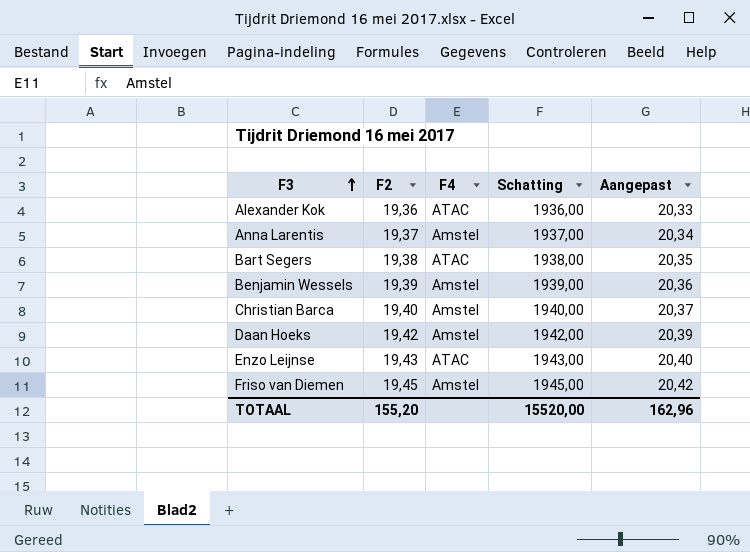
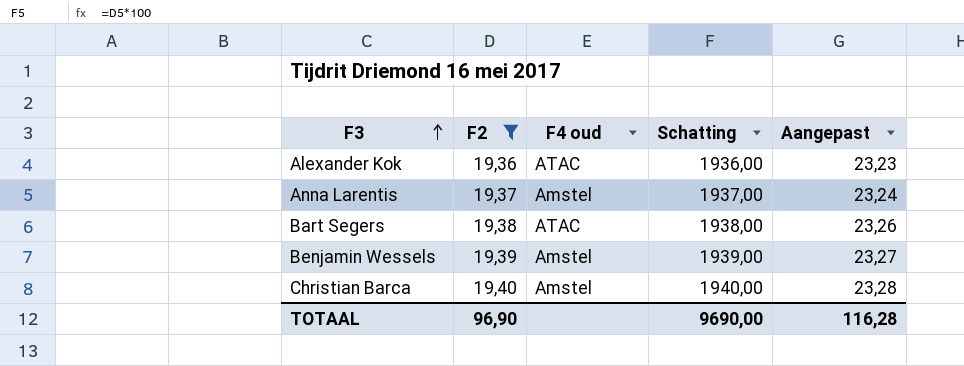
filter: none -> F2 <= 19,40
column name: F4 -> F4 oud
column Aangepast | formula: [F2] * 1,05 -> [F2] * 1,2
TOTAAL | F2: 155,20 -> 96,90
TOTAAL | Schatting: 15520,00 -> 9690,00
TOTAAL | Aangepast: 162,96 -> 116,28

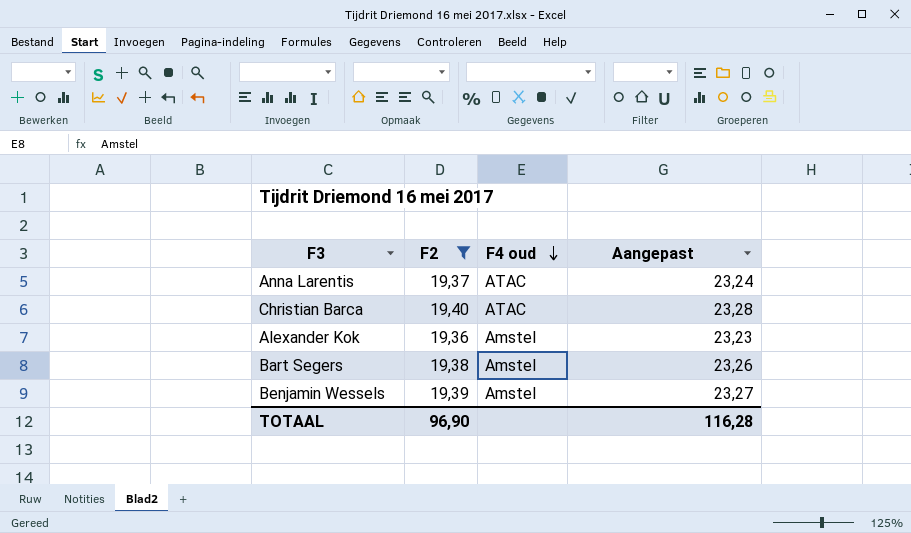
row order: F3 ascending -> F4 oud descending
column Schatting | formula: [F2] * 100 -> none
Anna Larentis | F4 oud: Amstel -> ATAC
Christian Barca | F4 oud: Amstel -> ATAC
Alexander Kok | F4 oud: ATAC -> Amstel
Bart Segers | F4 oud: ATAC -> Amstel

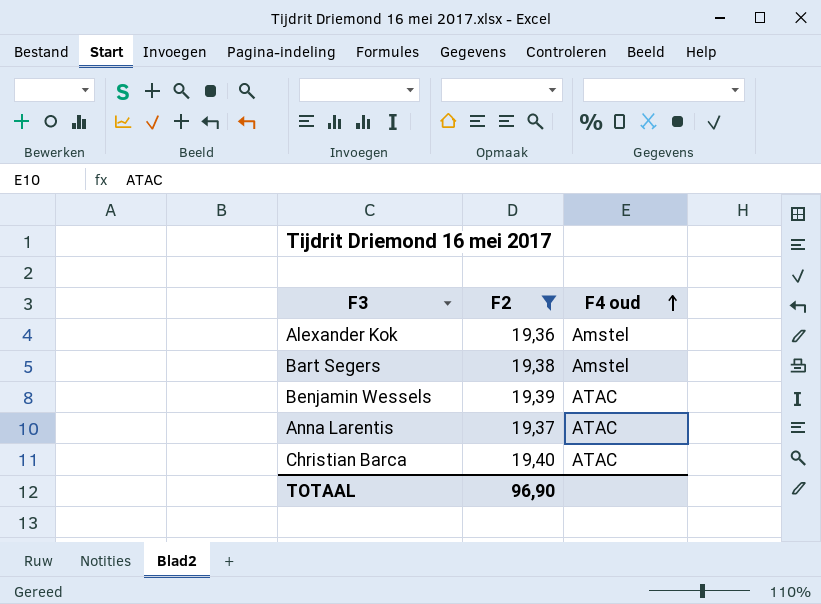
row order: F4 oud descending -> F4 oud ascending
column Aangepast | formula: [F2] * 1,2 -> none
Benjamin Wessels | F4 oud: Amstel -> ATAC

